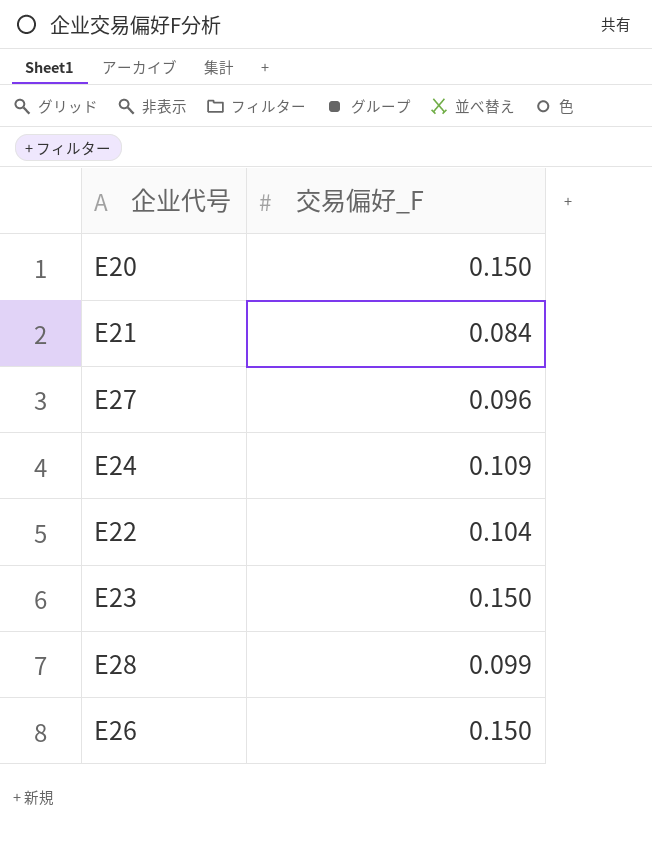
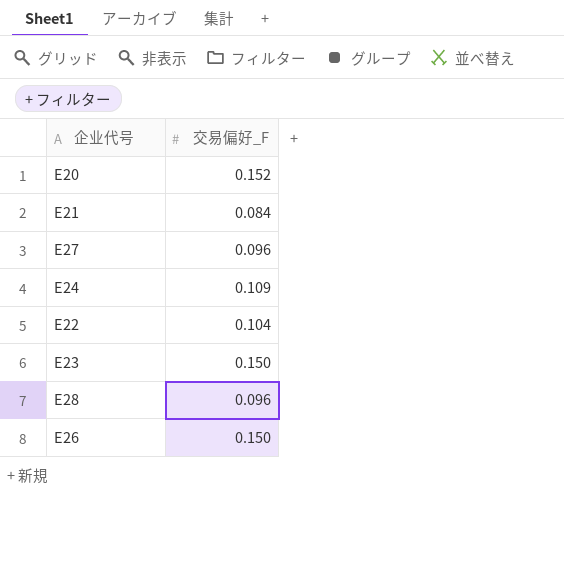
E20 | 交易偏好_F: 0.150 -> 0.152
E28 | 交易偏好_F: 0.099 -> 0.096

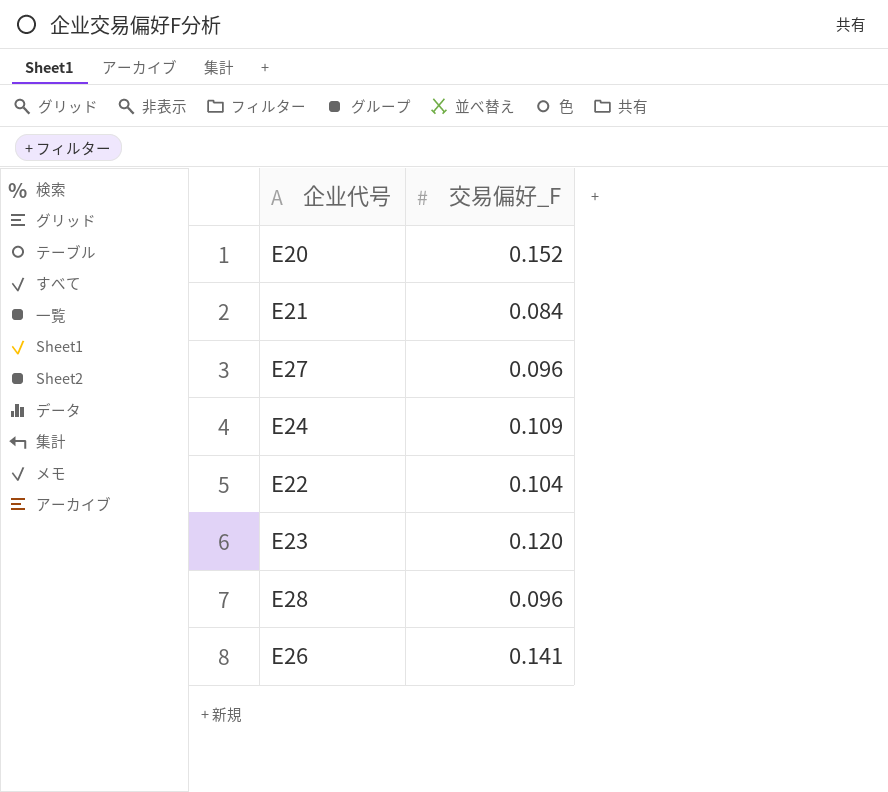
E23 | 交易偏好_F: 0.150 -> 0.120
E26 | 交易偏好_F: 0.150 -> 0.141

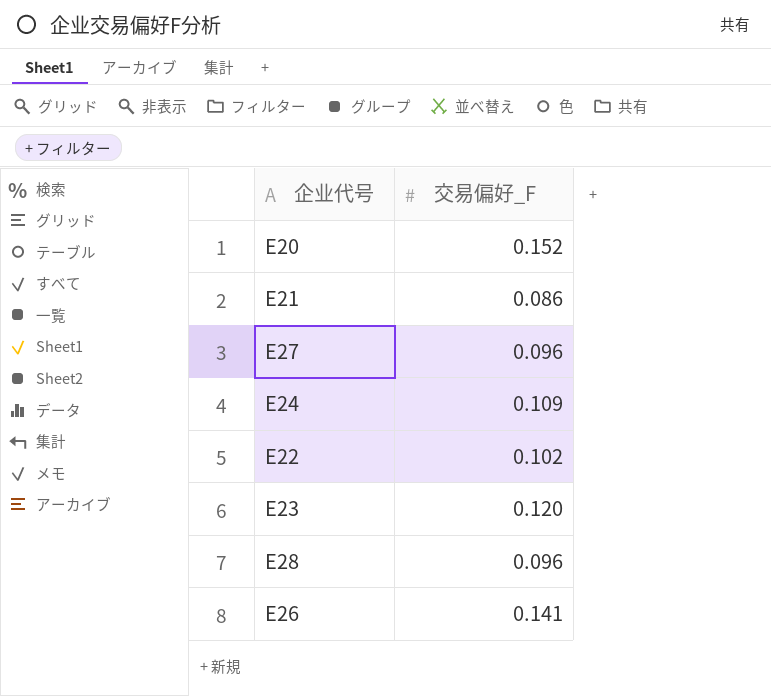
E21 | 交易偏好_F: 0.084 -> 0.086
E22 | 交易偏好_F: 0.104 -> 0.102

